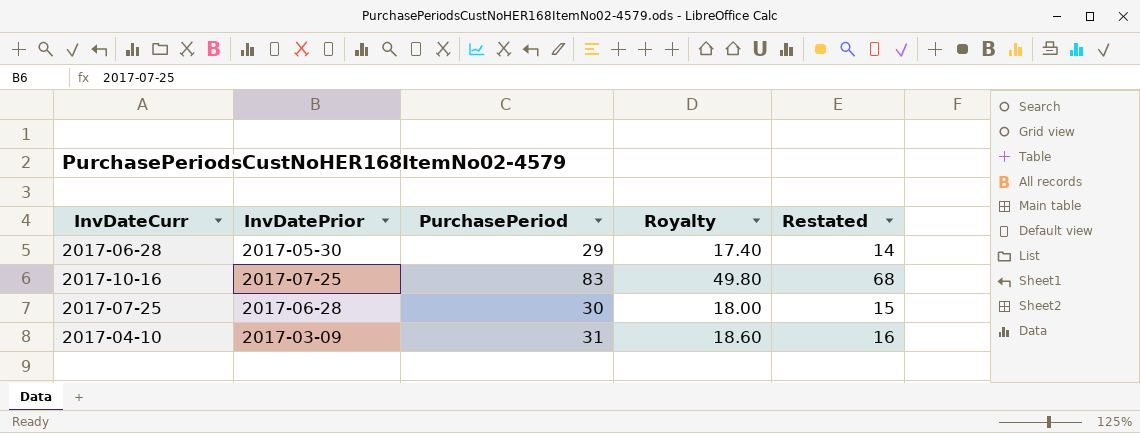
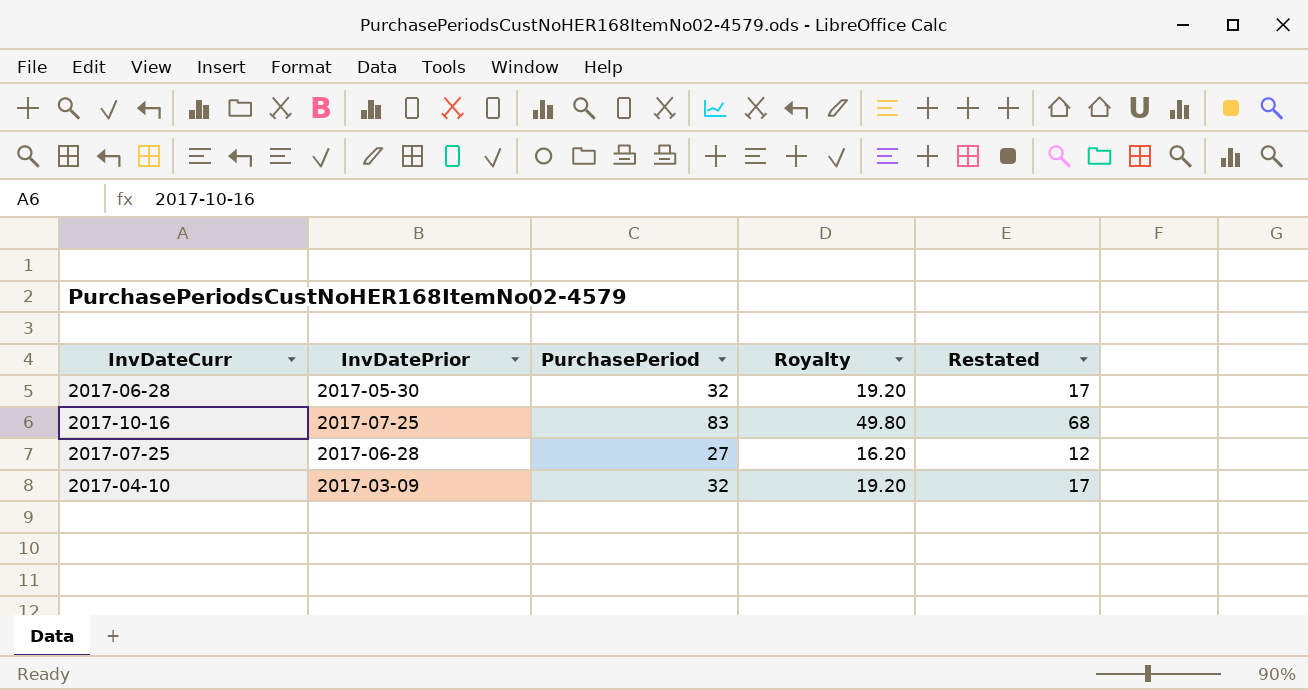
2017-06-28 | PurchasePeriod: 29 -> 32
2017-06-28 | Royalty: 17.40 -> 19.20
2017-06-28 | Restated: 14 -> 17
2017-07-25 | PurchasePeriod: 30 -> 27
2017-07-25 | Royalty: 18.00 -> 16.20
2017-07-25 | Restated: 15 -> 12
2017-04-10 | PurchasePeriod: 31 -> 32
2017-04-10 | Royalty: 18.60 -> 19.20
2017-04-10 | Restated: 16 -> 17

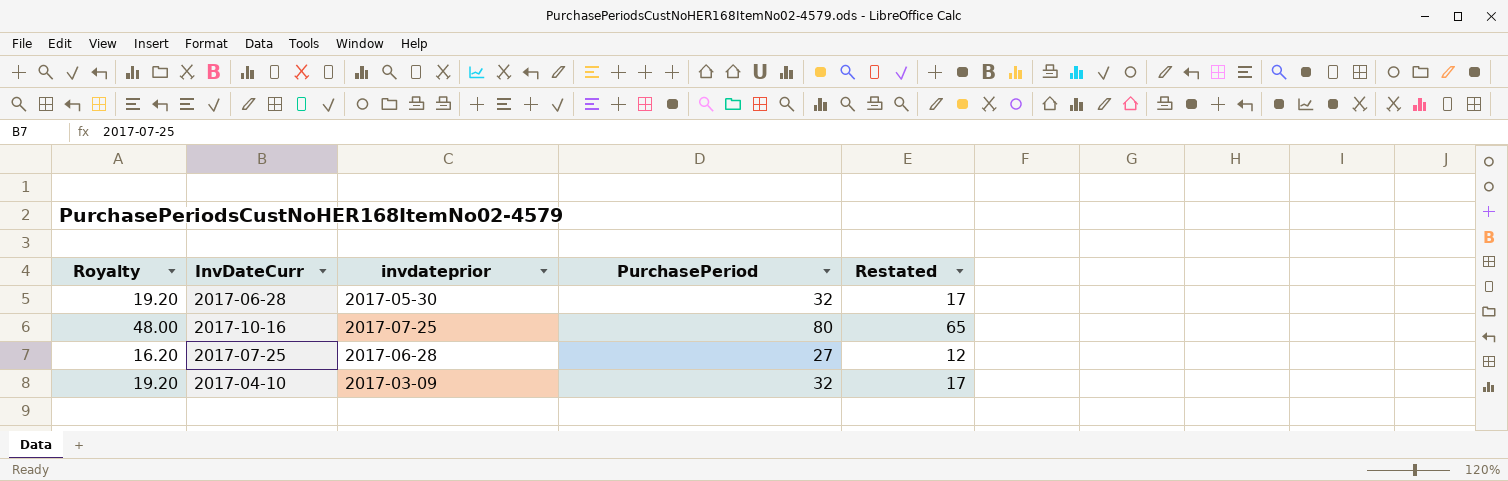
column Royalty | position: 4 -> 1
column name: InvDatePrior -> invdateprior
2017-10-16 | Royalty: 49.80 -> 48.00
2017-10-16 | PurchasePeriod: 83 -> 80
2017-10-16 | Restated: 68 -> 65

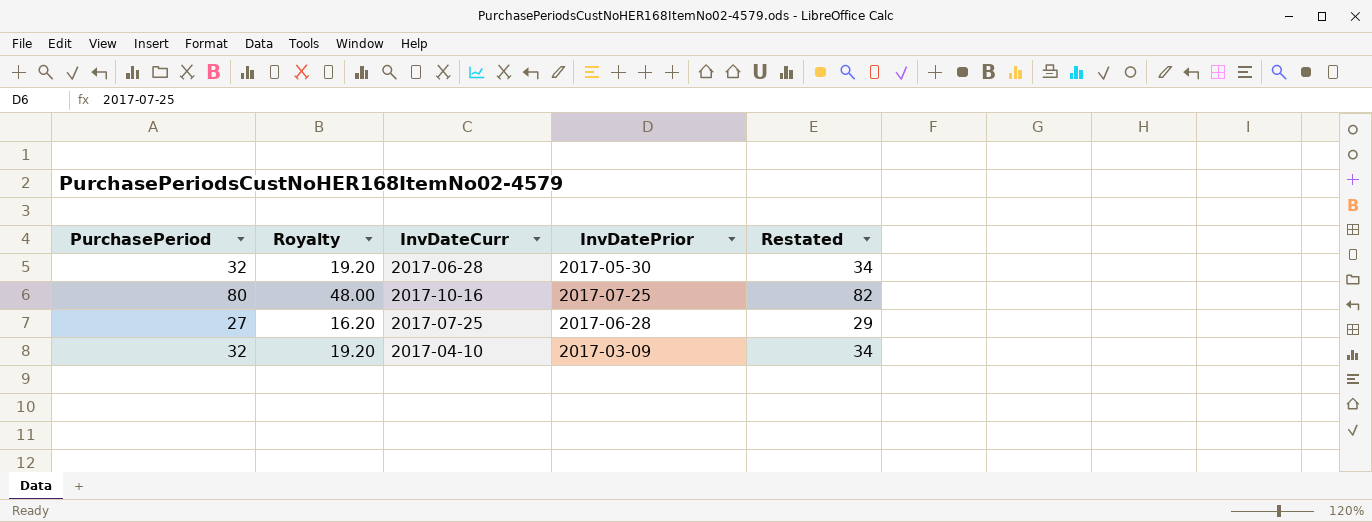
column PurchasePeriod | position: 4 -> 1
column name: invdateprior -> InvDatePrior
column Restated | formula: [PurchasePeriod] - 15 -> [PurchasePeriod] + 2

